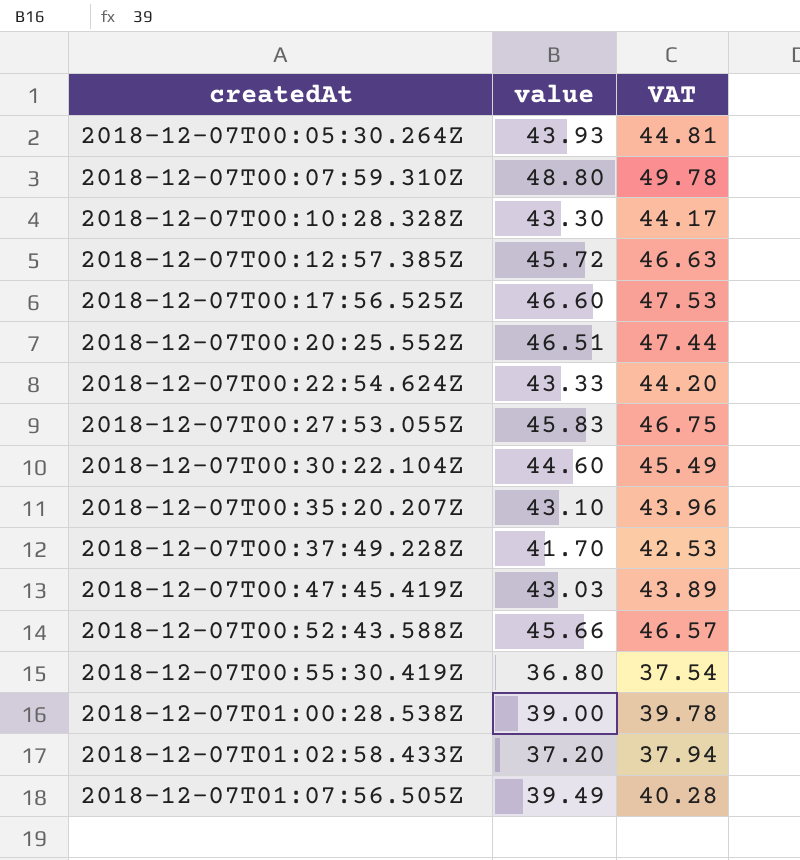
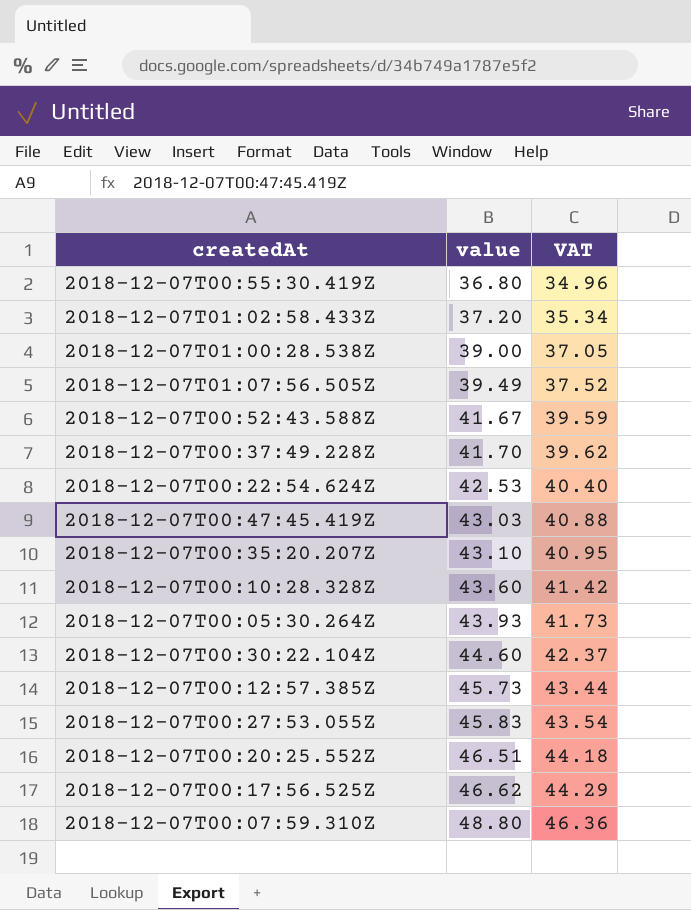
row order: createdAt ascending -> value ascending
column VAT | formula: [value] * 1.02 -> [value] * 0.95
2018-12-07T00:52:43.588Z | value: 45.66 -> 41.67
2018-12-07T00:22:54.624Z | value: 43.33 -> 42.53
2018-12-07T00:10:28.328Z | value: 43.30 -> 43.60
2018-12-07T00:12:57.385Z | value: 45.72 -> 45.73
2018-12-07T00:17:56.525Z | value: 46.60 -> 46.62

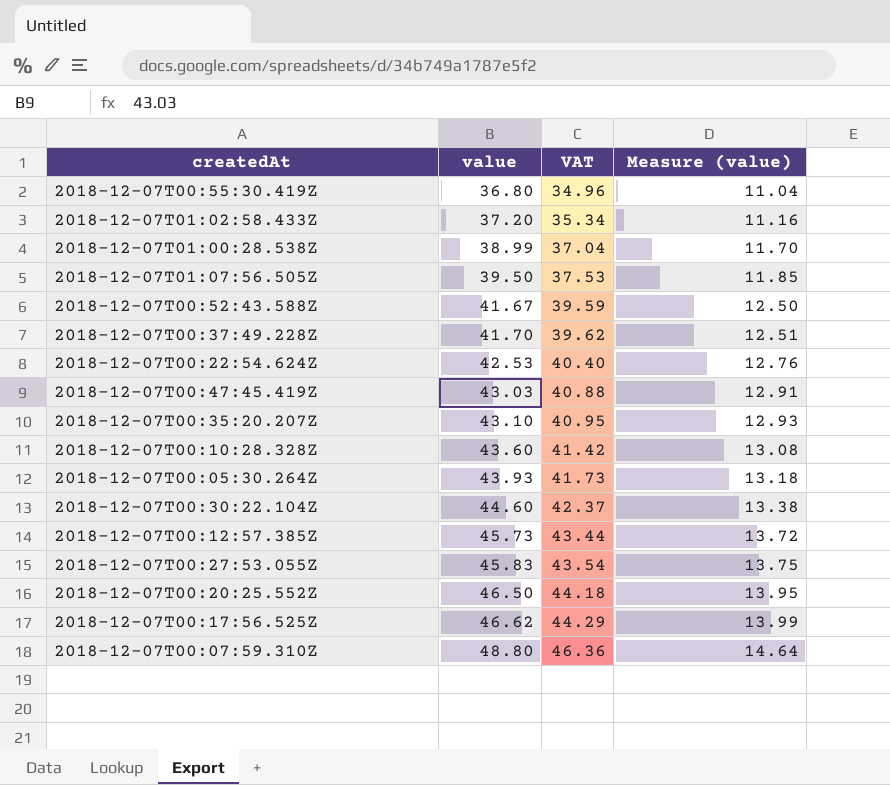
column Measure (value) | formula: none -> [value] * 0.3
2018-12-07T01:00:28.538Z | value: 39.00 -> 38.99
2018-12-07T01:00:28.538Z | VAT: 37.05 -> 37.04
2018-12-07T01:07:56.505Z | value: 39.49 -> 39.50
2018-12-07T01:07:56.505Z | VAT: 37.52 -> 37.53
2018-12-07T00:20:25.552Z | value: 46.51 -> 46.50

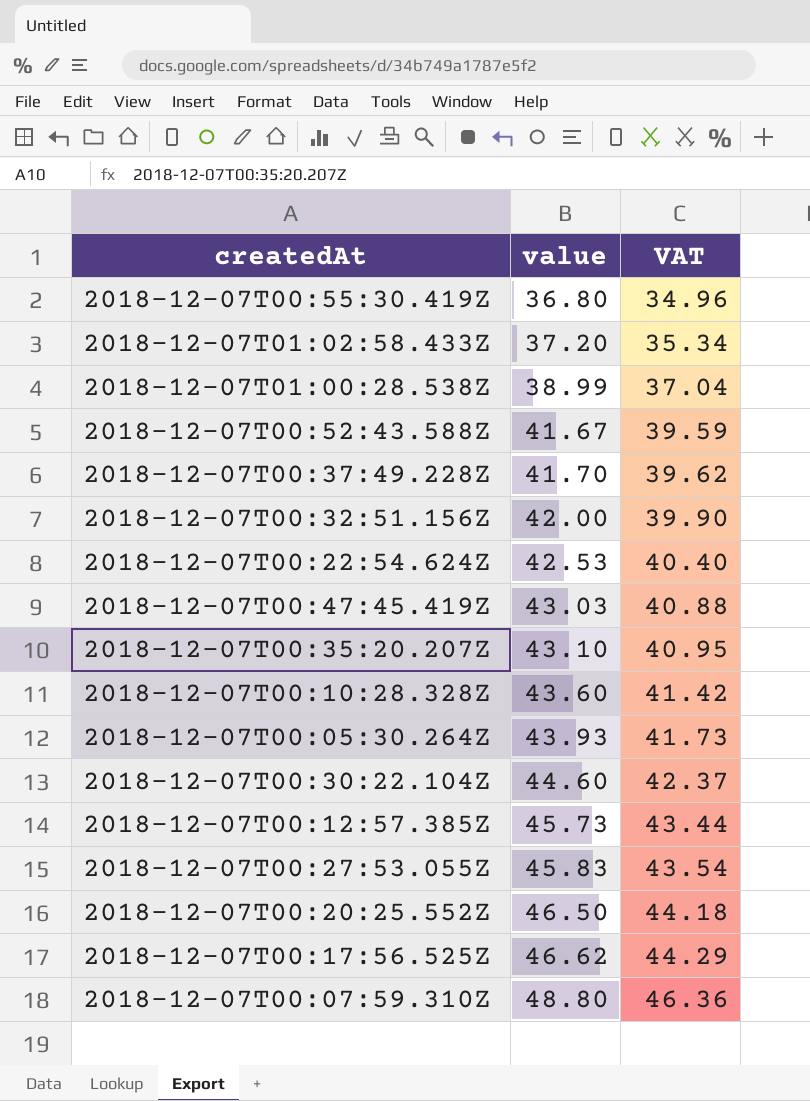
column Measure (value) | formula: [value] * 0.3 -> none
row 2018-12-07T01:07:56.505Z: 39.50 | 37.53 | 11.85 -> none
row 2018-12-07T00:32:51.156Z: none -> 42.00 | 39.90

